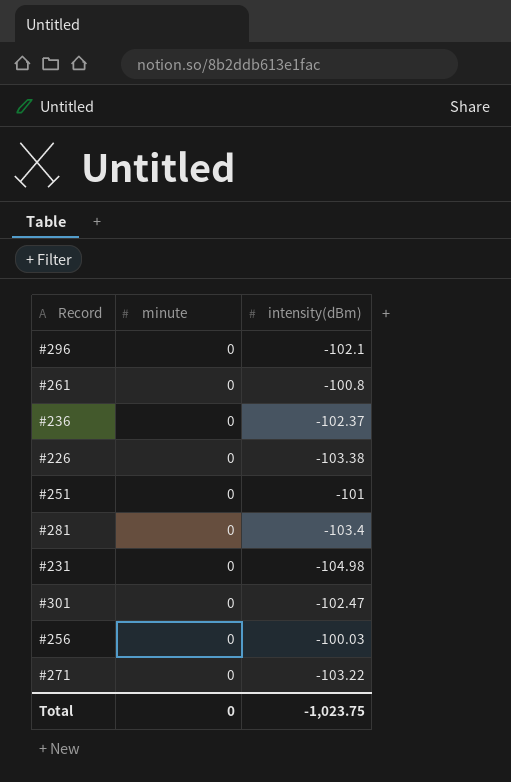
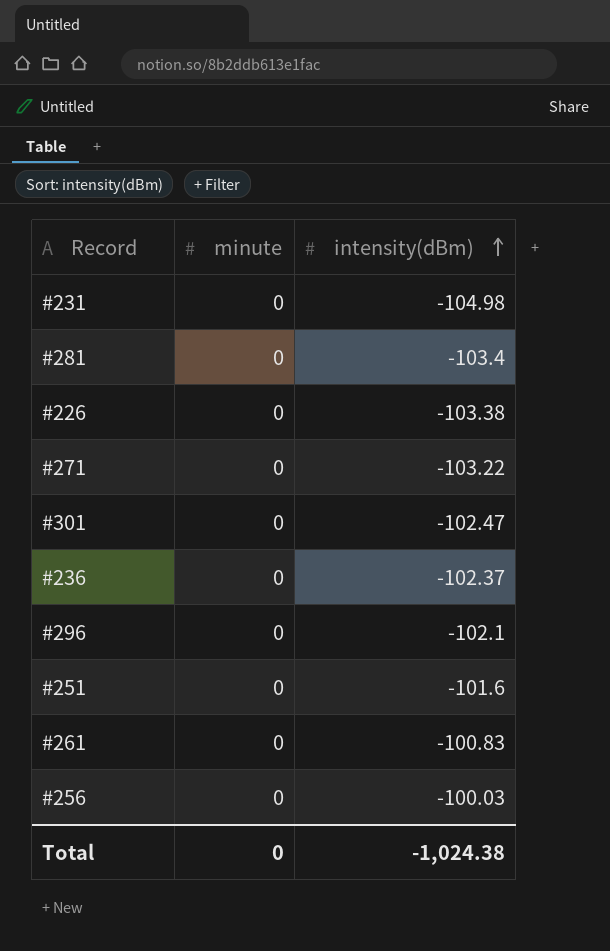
row order: none -> intensity(dBm) ascending
#251 | intensity(dBm): -101 -> -101.6
#261 | intensity(dBm): -100.8 -> -100.83
Total | intensity(dBm): -1,023.75 -> -1,024.38

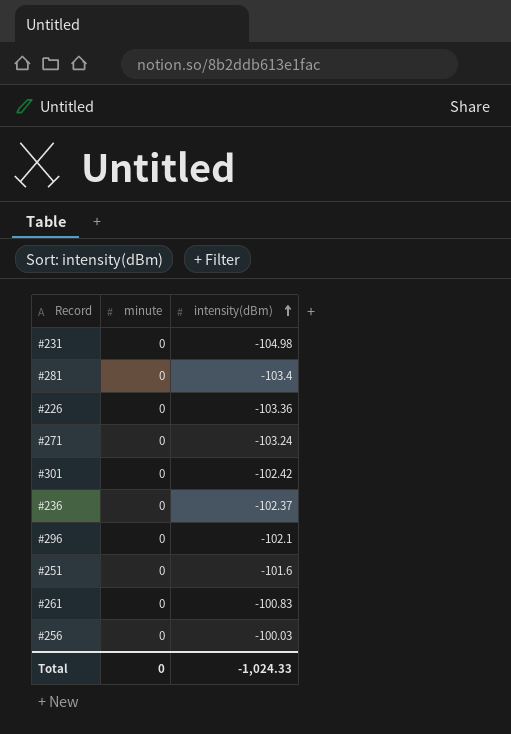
#226 | intensity(dBm): -103.38 -> -103.36
#271 | intensity(dBm): -103.22 -> -103.24
#301 | intensity(dBm): -102.47 -> -102.42
Total | intensity(dBm): -1,024.38 -> -1,024.33

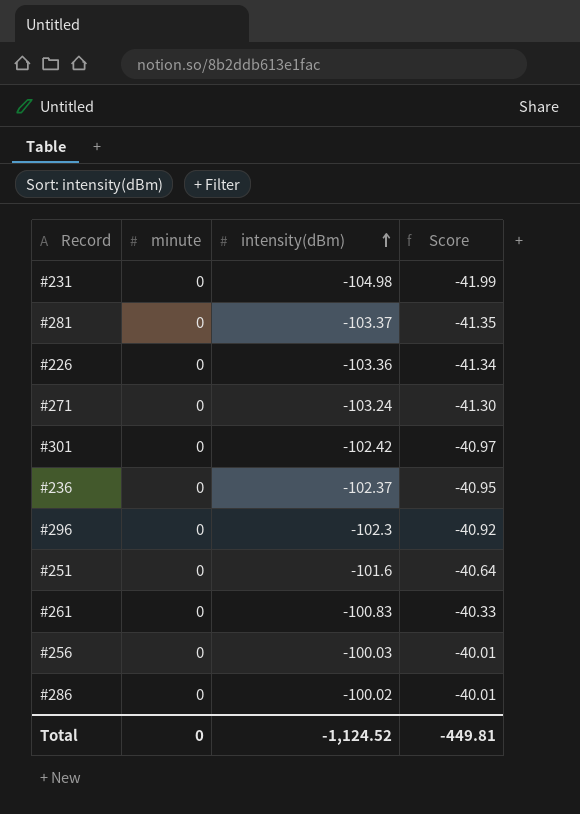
column Score | formula: none -> [intensity(dBm)] * 0.4
#281 | intensity(dBm): -103.4 -> -103.37
#296 | intensity(dBm): -102.1 -> -102.3
row #286: none -> 0 | -100.02 | -40.01
Total | intensity(dBm): -1,024.33 -> -1,124.52

